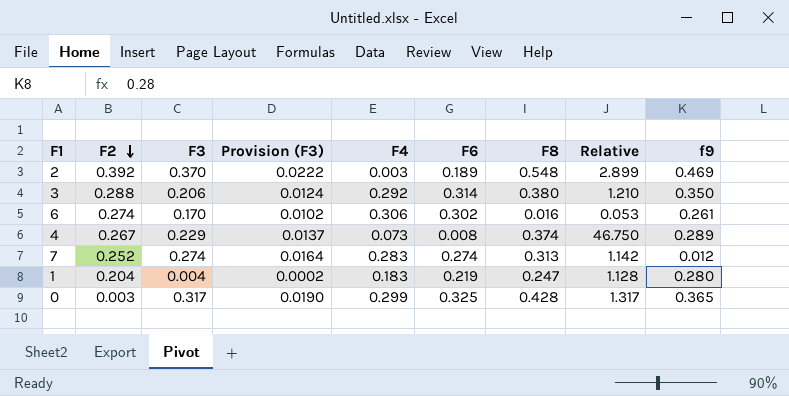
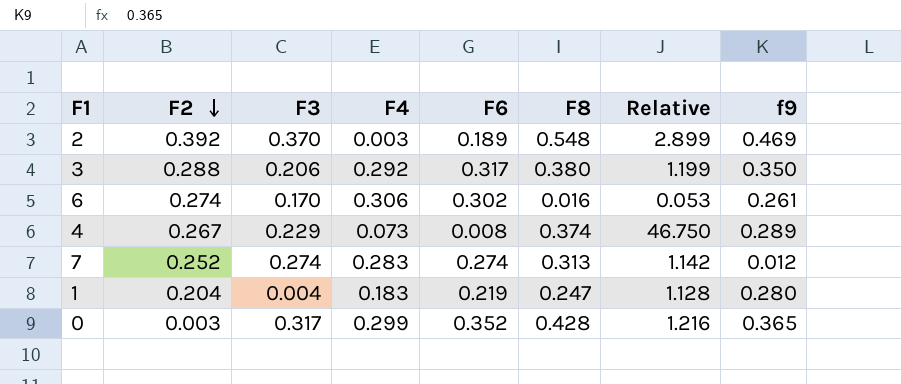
column Provision (F3) | formula: [F3] * 0.06 -> none
3 | F6: 0.314 -> 0.317
3 | Relative: 1.210 -> 1.199
0 | F6: 0.325 -> 0.352
0 | Relative: 1.317 -> 1.216

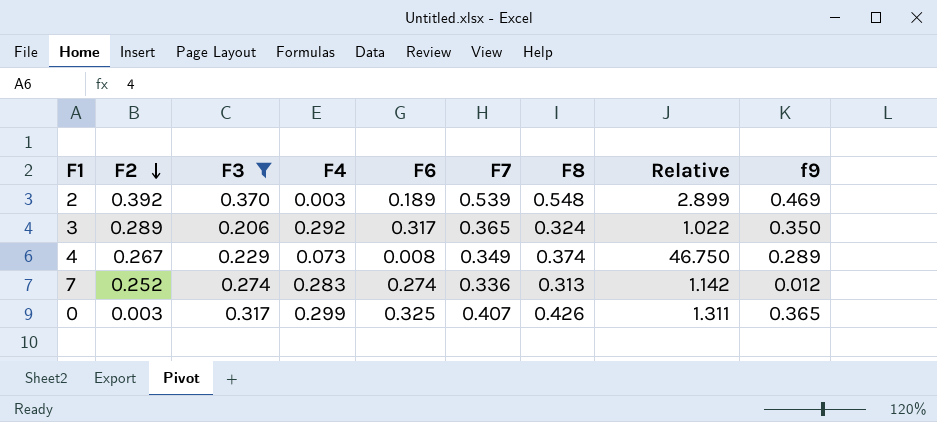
filter: none -> F3 >= 0.206
column F7 | position: none -> 6
3 | F2: 0.288 -> 0.289
3 | F8: 0.380 -> 0.324
3 | Relative: 1.199 -> 1.022
0 | F6: 0.352 -> 0.325
0 | F8: 0.428 -> 0.426
0 | Relative: 1.216 -> 1.311

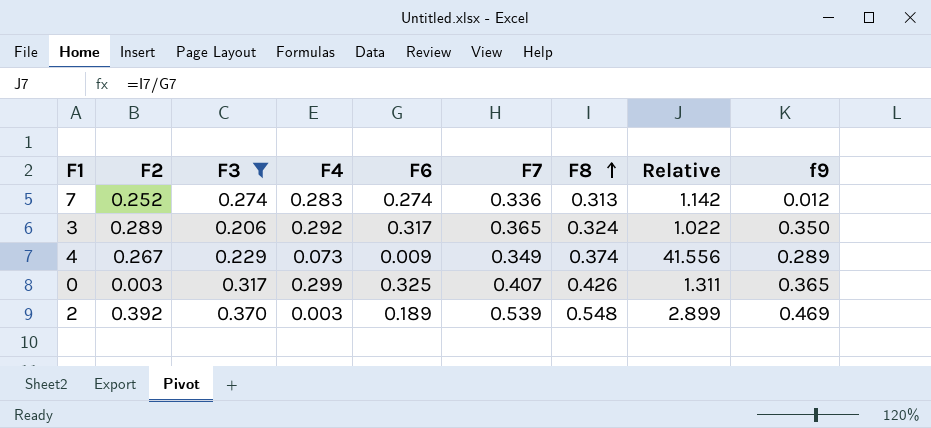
row order: F2 descending -> F8 ascending
4 | F6: 0.008 -> 0.009
4 | Relative: 46.750 -> 41.556

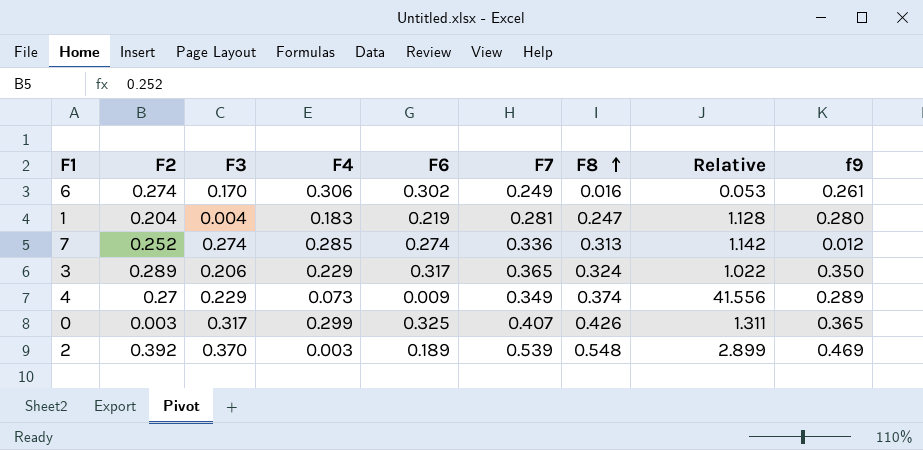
filter: F3 >= 0.206 -> none
7 | F4: 0.283 -> 0.285
3 | F4: 0.292 -> 0.229
4 | F2: 0.267 -> 0.27

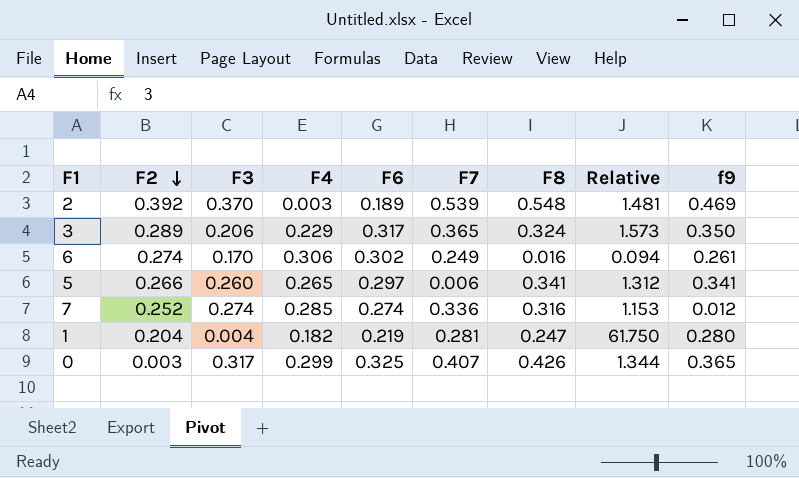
row order: F8 ascending -> F2 descending
column Relative | formula: [F8] / [F6] -> [F8] / [F3]
row 4: 0.27 | 0.229 | 0.073 | 0.009 | 0.349 | 0.374 | 41.556 | 0.289 -> none
row 5: none -> 0.266 | 0.260 | 0.265 | 0.297 | 0.006 | 0.341 | 1.312 | 0.341
7 | F8: 0.313 -> 0.316
1 | F4: 0.183 -> 0.182

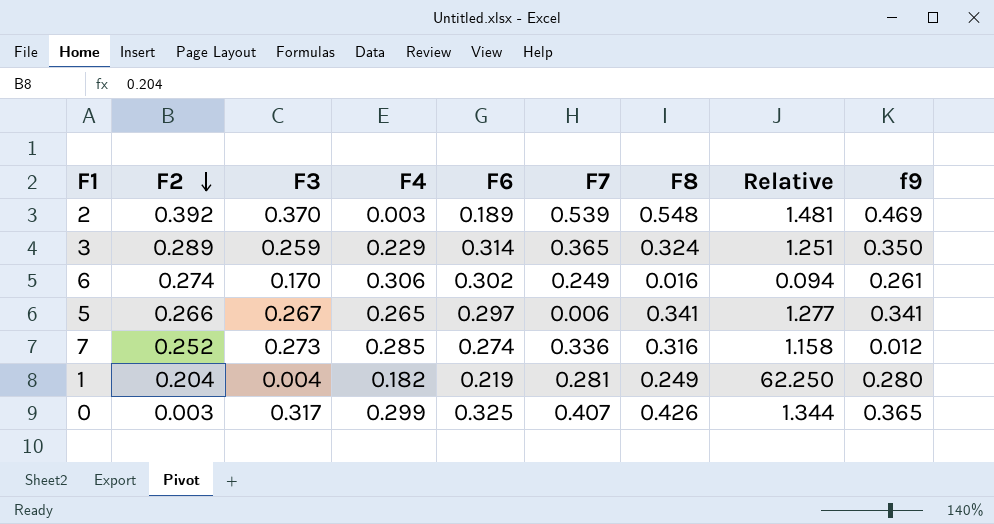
3 | F3: 0.206 -> 0.259
3 | F6: 0.317 -> 0.314
3 | Relative: 1.573 -> 1.251
5 | F3: 0.260 -> 0.267
5 | Relative: 1.312 -> 1.277
7 | F3: 0.274 -> 0.273
7 | Relative: 1.153 -> 1.158
1 | F8: 0.247 -> 0.249
1 | Relative: 61.750 -> 62.250

